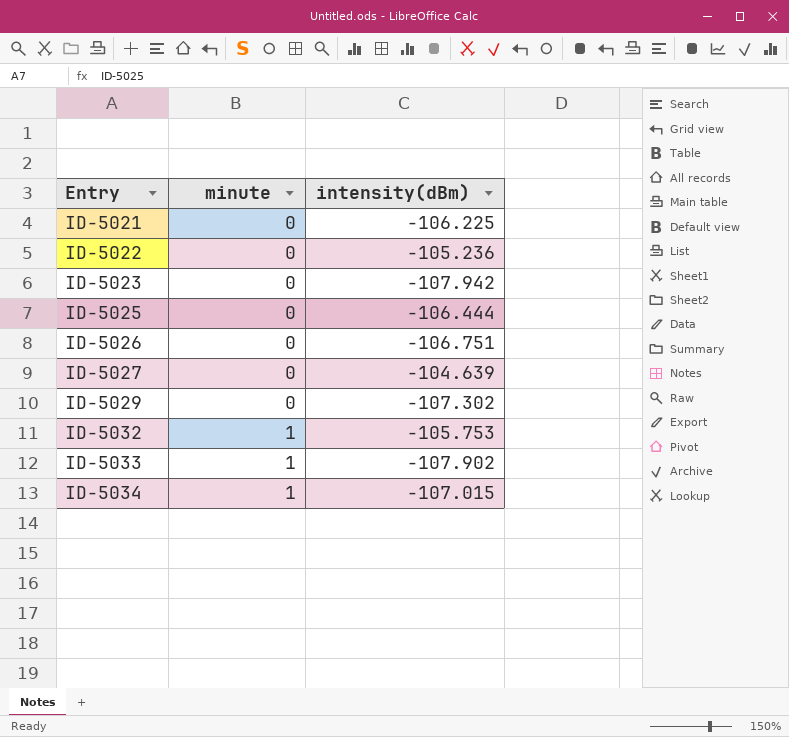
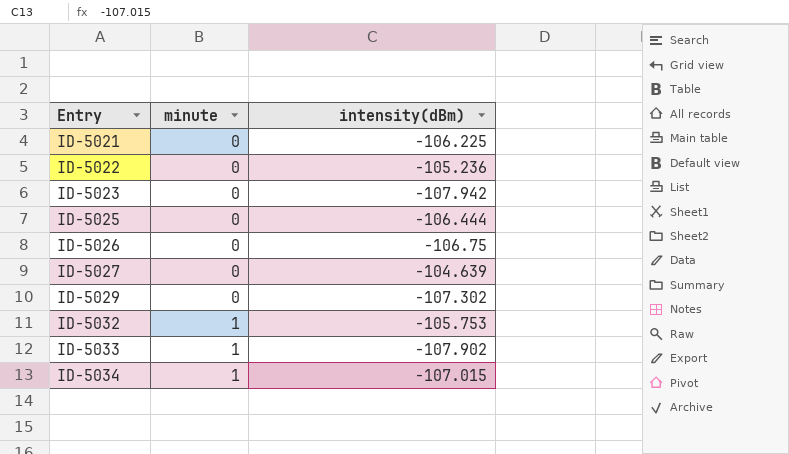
ID-5026 | intensity(dBm): -106.751 -> -106.75

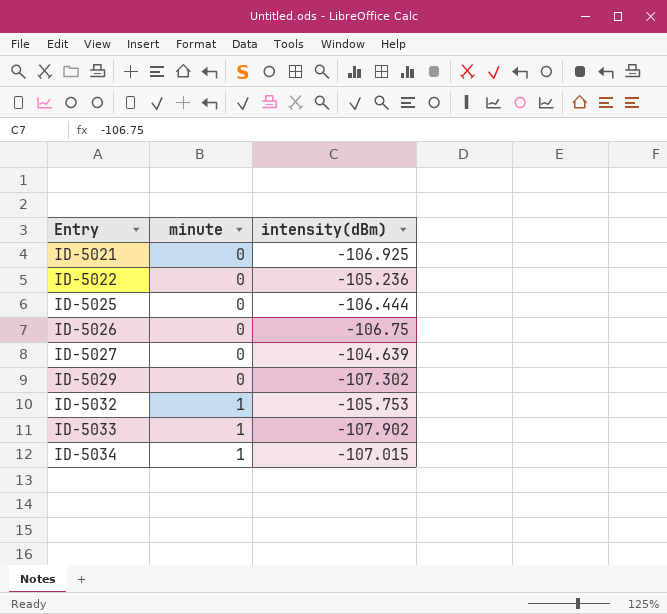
row ID-5023: 0 | -107.942 -> none
ID-5021 | intensity(dBm): -106.225 -> -106.925

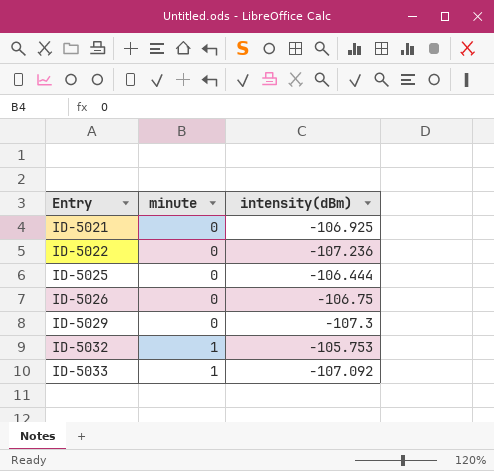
row ID-5027: 0 | -104.639 -> none
row ID-5034: 1 | -107.015 -> none
ID-5022 | intensity(dBm): -105.236 -> -107.236
ID-5029 | intensity(dBm): -107.302 -> -107.3
ID-5033 | intensity(dBm): -107.902 -> -107.092

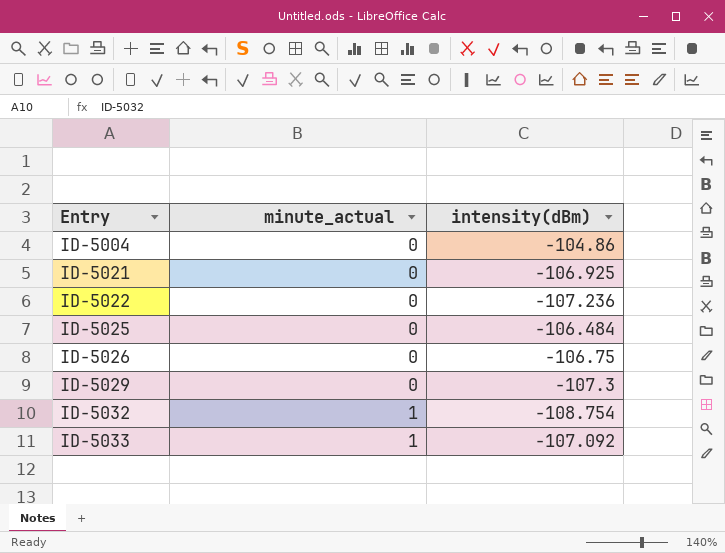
column name: minute -> minute_actual
row ID-5004: none -> 0 | -104.86
ID-5025 | intensity(dBm): -106.444 -> -106.484
ID-5032 | intensity(dBm): -105.753 -> -108.754

